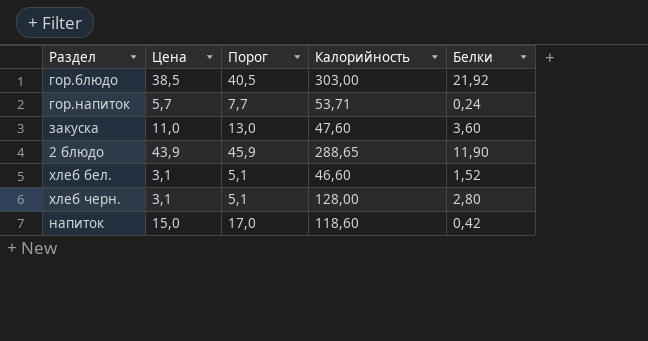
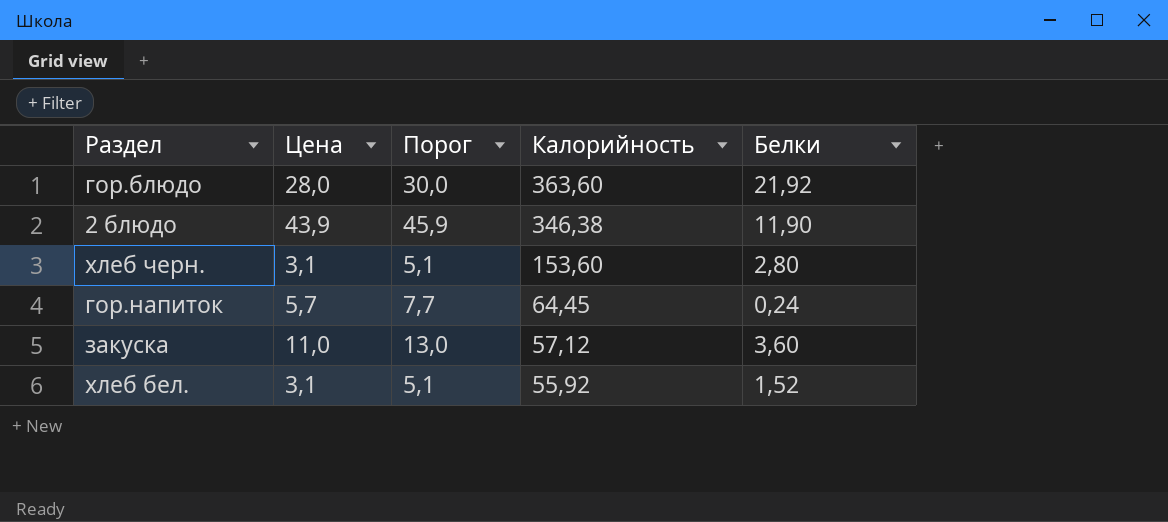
row order: none -> Калорийность descending
row напиток: 15,0 | 17,0 | 118,60 | 0,42 -> none
гор.блюдо | Цена: 38,5 -> 28,0
гор.блюдо | Порог: 40,5 -> 30,0
гор.блюдо | Калорийность: 303,00 -> 363,60
2 блюдо | Калорийность: 288,65 -> 346,38
хлеб черн. | Калорийность: 128,00 -> 153,60
гор.напиток | Калорийность: 53,71 -> 64,45
закуска | Калорийность: 47,60 -> 57,12
хлеб бел. | Калорийность: 46,60 -> 55,92

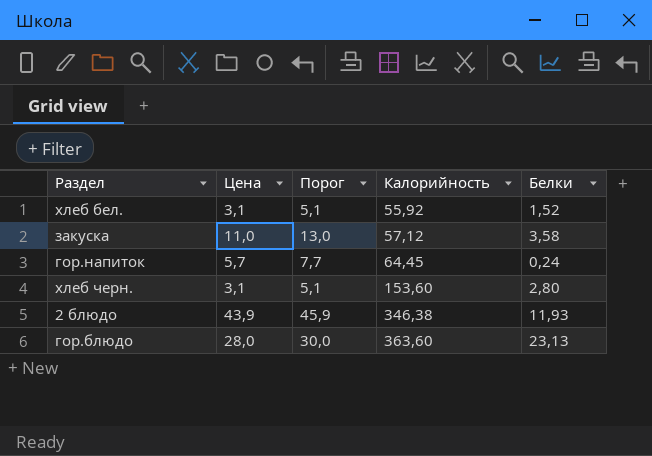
row order: Калорийность descending -> Калорийность ascending
закуска | Белки: 3,60 -> 3,58
2 блюдо | Белки: 11,90 -> 11,93
гор.блюдо | Белки: 21,92 -> 23,13

